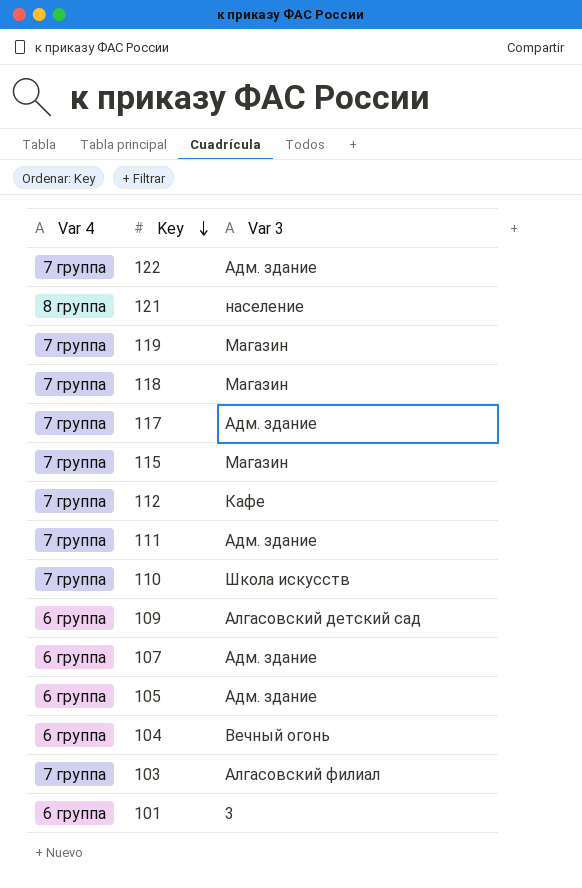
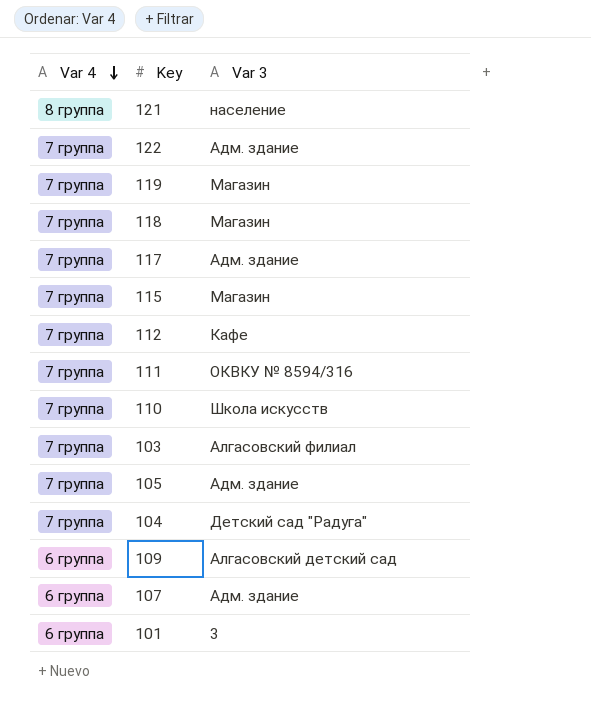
row order: Key descending -> Var 4 descending
111 | Var 3: Адм. здание -> ОКВКУ № 8594/316
105 | Var 4: 6 группа -> 7 группа
104 | Var 4: 6 группа -> 7 группа
104 | Var 3: Вечный огонь -> Детский сад "Радуга"

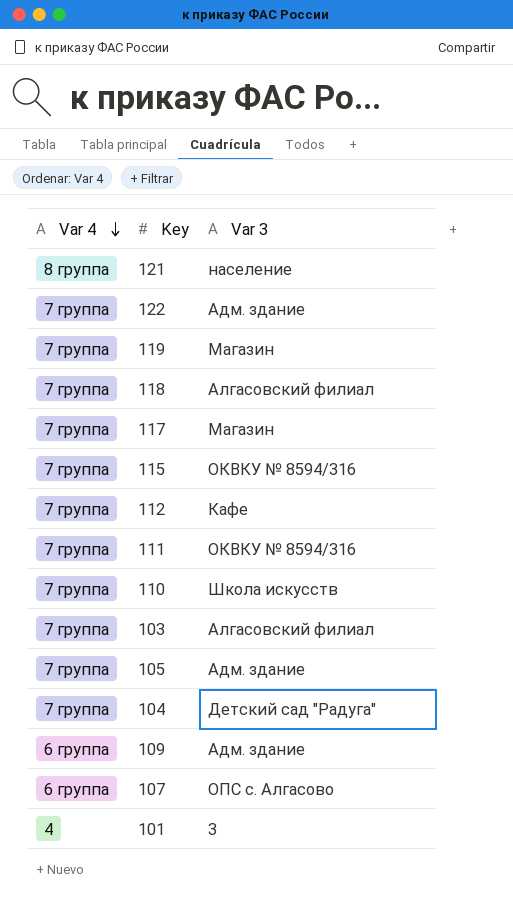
118 | Var 3: Магазин -> Алгасовский филиал
117 | Var 3: Адм. здание -> Магазин
115 | Var 3: Магазин -> ОКВКУ № 8594/316
109 | Var 3: Алгасовский детский сад -> Адм. здание
107 | Var 3: Адм. здание -> ОПС с. Алгасово
101 | Var 4: 6 группа -> 4

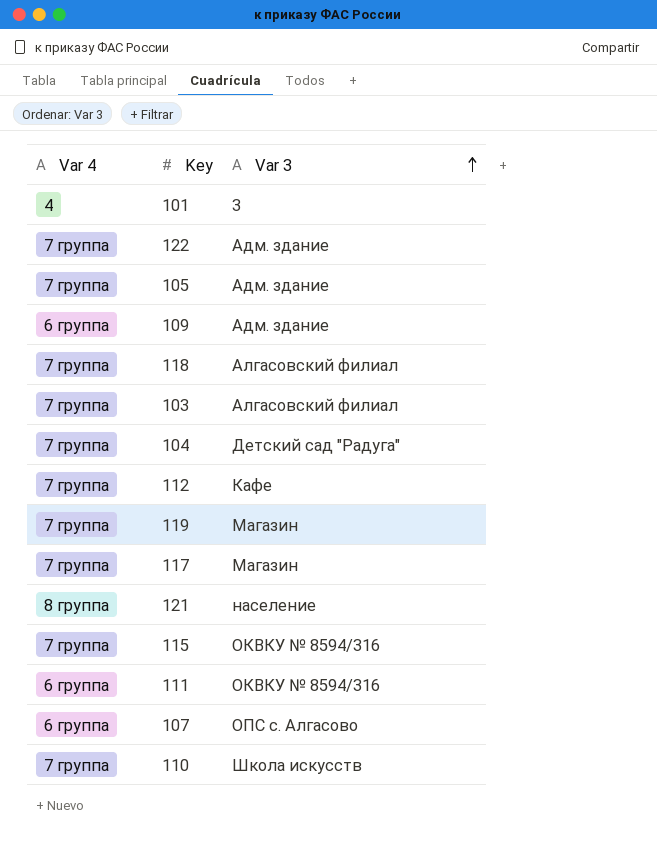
row order: Var 4 descending -> Var 3 ascending
111 | Var 4: 7 группа -> 6 группа

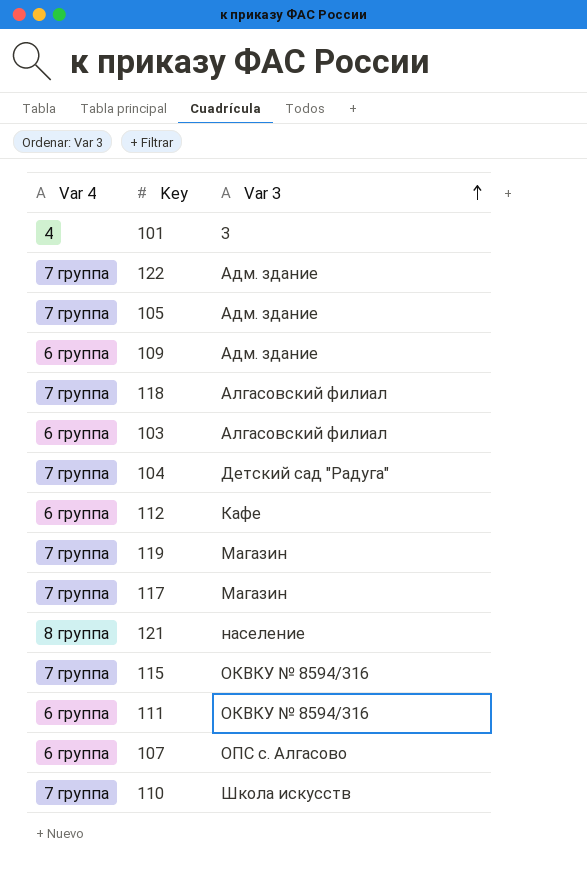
103 | Var 4: 7 группа -> 6 группа
112 | Var 4: 7 группа -> 6 группа

